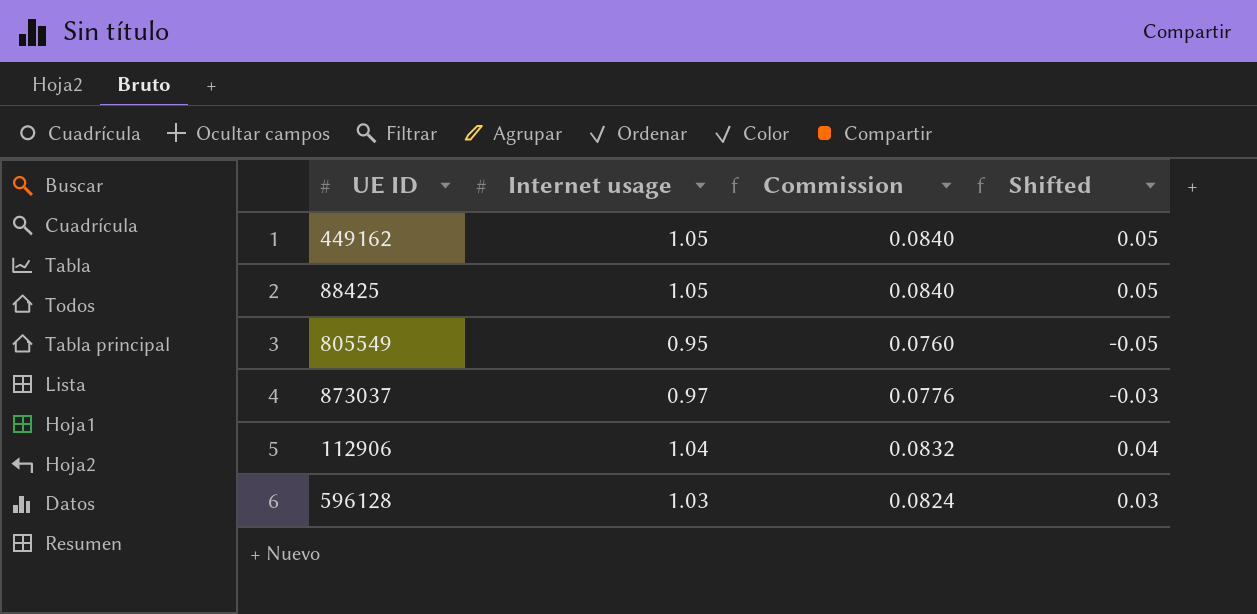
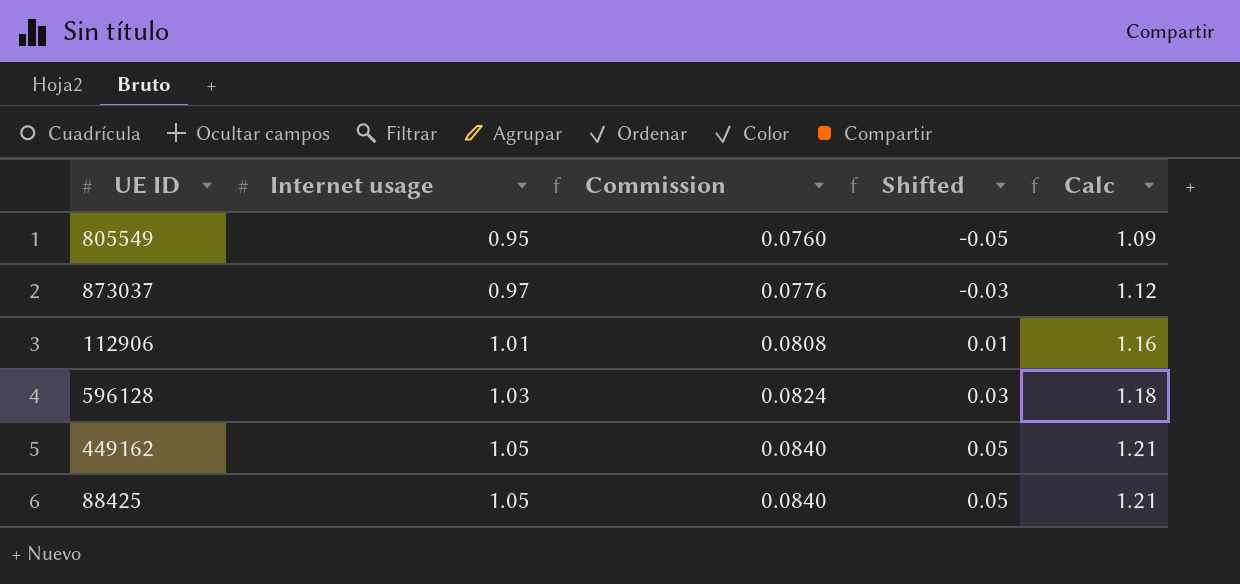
row order: none -> Internet usage ascending
column Calc | formula: none -> [Internet usage] * 1.15
112906 | Internet usage: 1.04 -> 1.01
112906 | Commission: 0.0832 -> 0.0808
112906 | Shifted: 0.04 -> 0.01

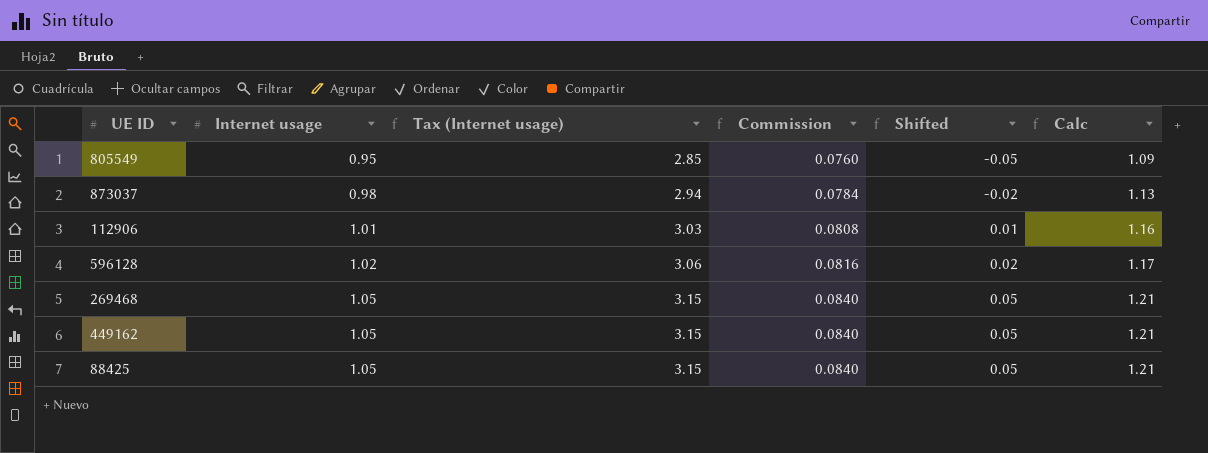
column Tax (Internet usage) | formula: none -> [Internet usage] * 3
873037 | Internet usage: 0.97 -> 0.98
873037 | Commission: 0.0776 -> 0.0784
873037 | Shifted: -0.03 -> -0.02
873037 | Calc: 1.12 -> 1.13
596128 | Internet usage: 1.03 -> 1.02
596128 | Commission: 0.0824 -> 0.0816
596128 | Shifted: 0.03 -> 0.02
596128 | Calc: 1.18 -> 1.17
row 269468: none -> 1.05 | 3.15 | 0.0840 | 0.05 | 1.21

